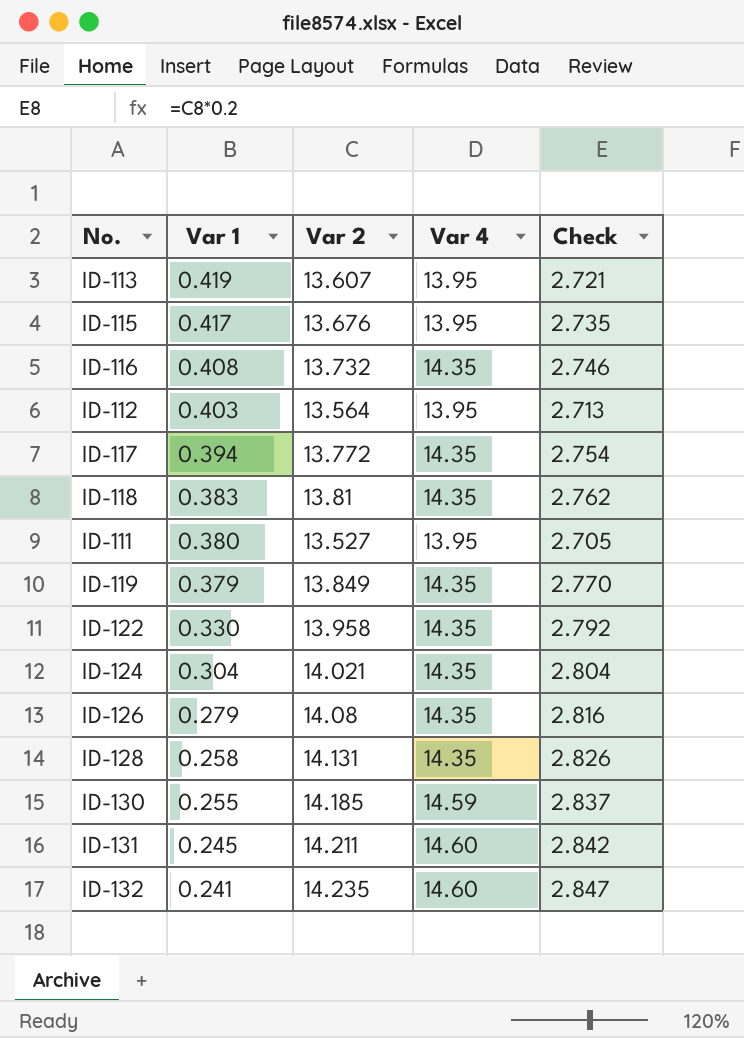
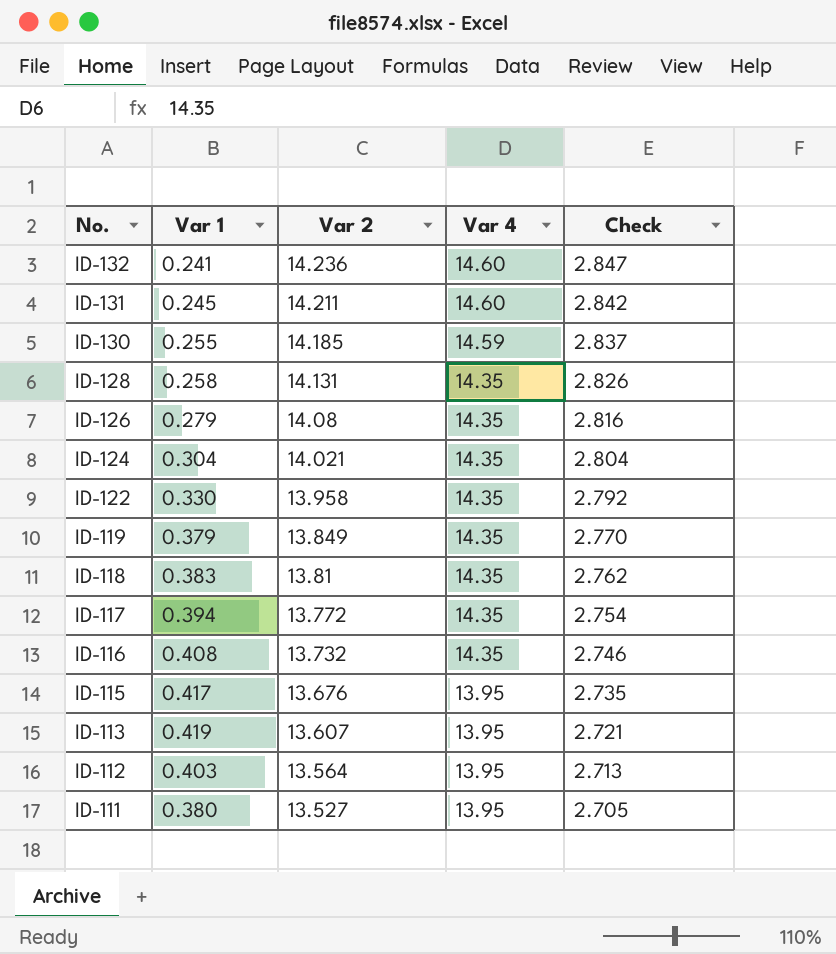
row order: Var 1 descending -> No. descending
ID-132 | Var 2: 14.235 -> 14.236

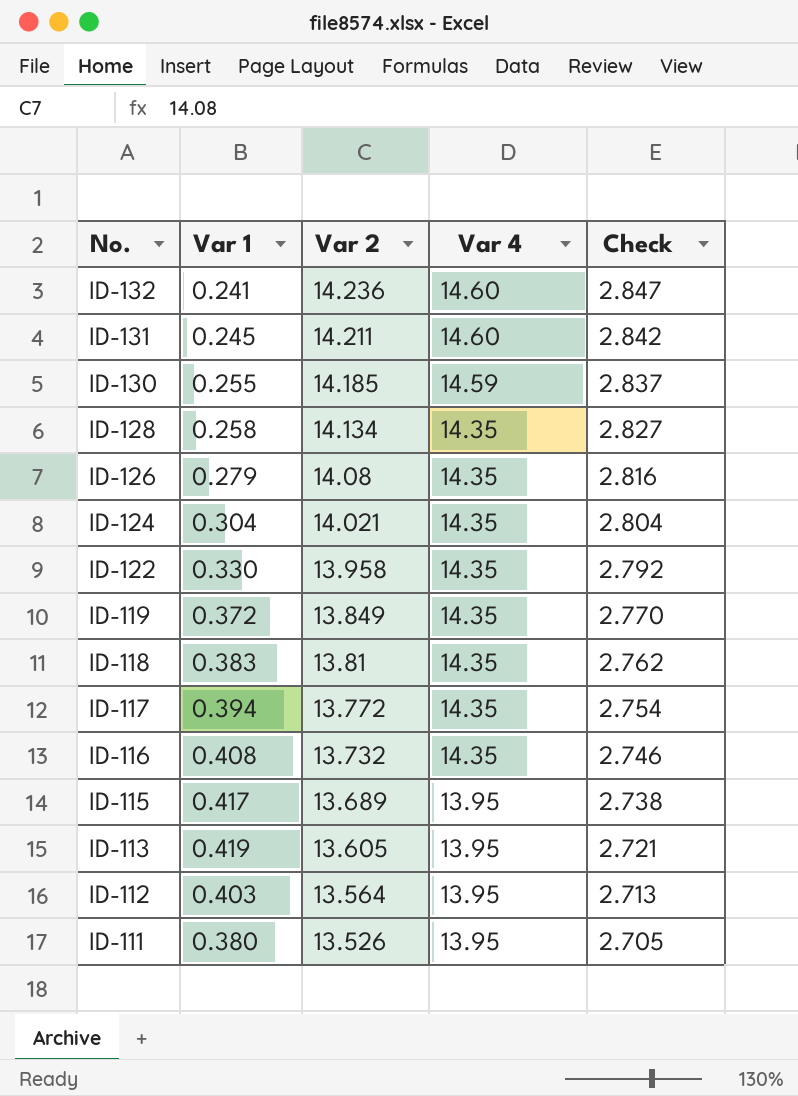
ID-128 | Var 2: 14.131 -> 14.134
ID-128 | Check: 2.826 -> 2.827
ID-119 | Var 1: 0.379 -> 0.372
ID-115 | Var 2: 13.676 -> 13.689
ID-115 | Check: 2.735 -> 2.738
ID-113 | Var 2: 13.607 -> 13.605
ID-111 | Var 2: 13.527 -> 13.526

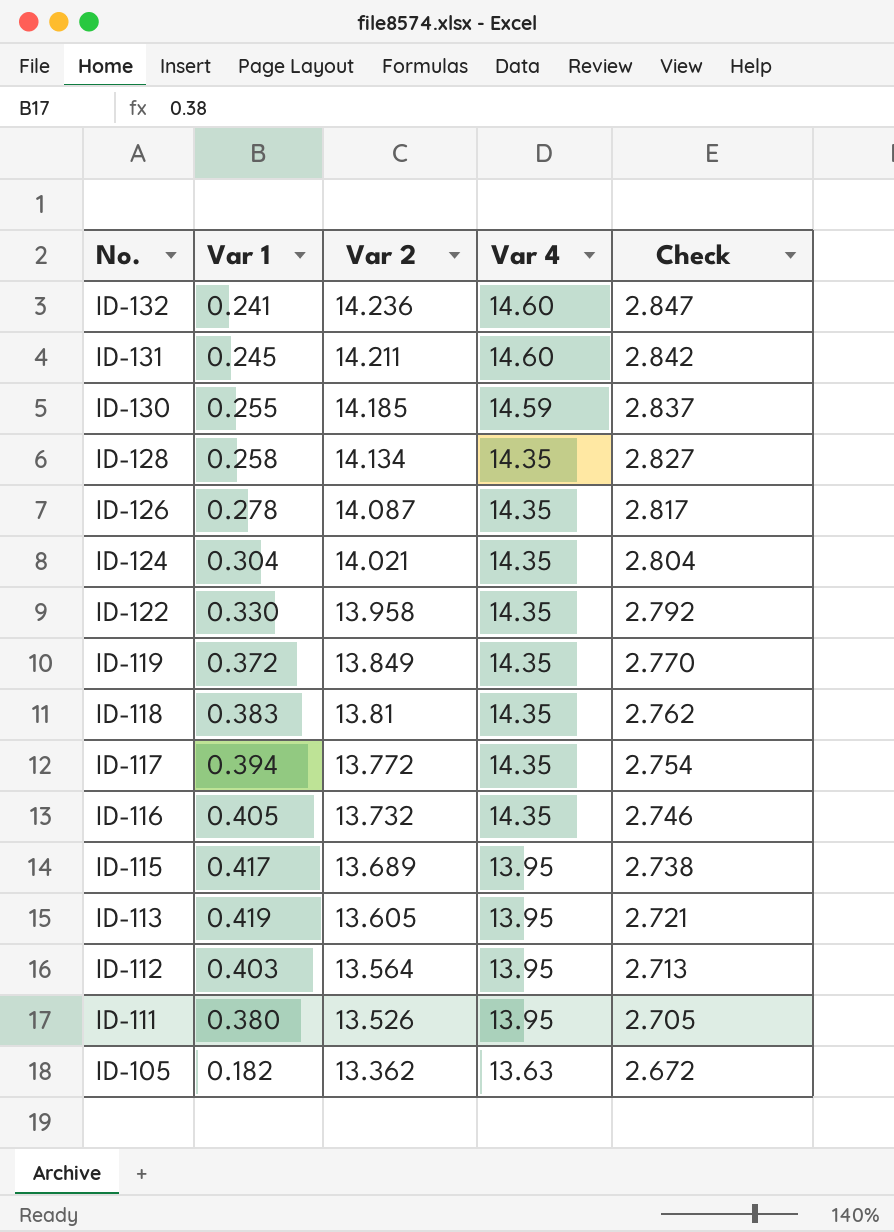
ID-126 | Var 1: 0.279 -> 0.278
ID-126 | Var 2: 14.08 -> 14.087
ID-126 | Check: 2.816 -> 2.817
ID-116 | Var 1: 0.408 -> 0.405
row ID-105: none -> 0.182 | 13.362 | 13.63 | 2.672

